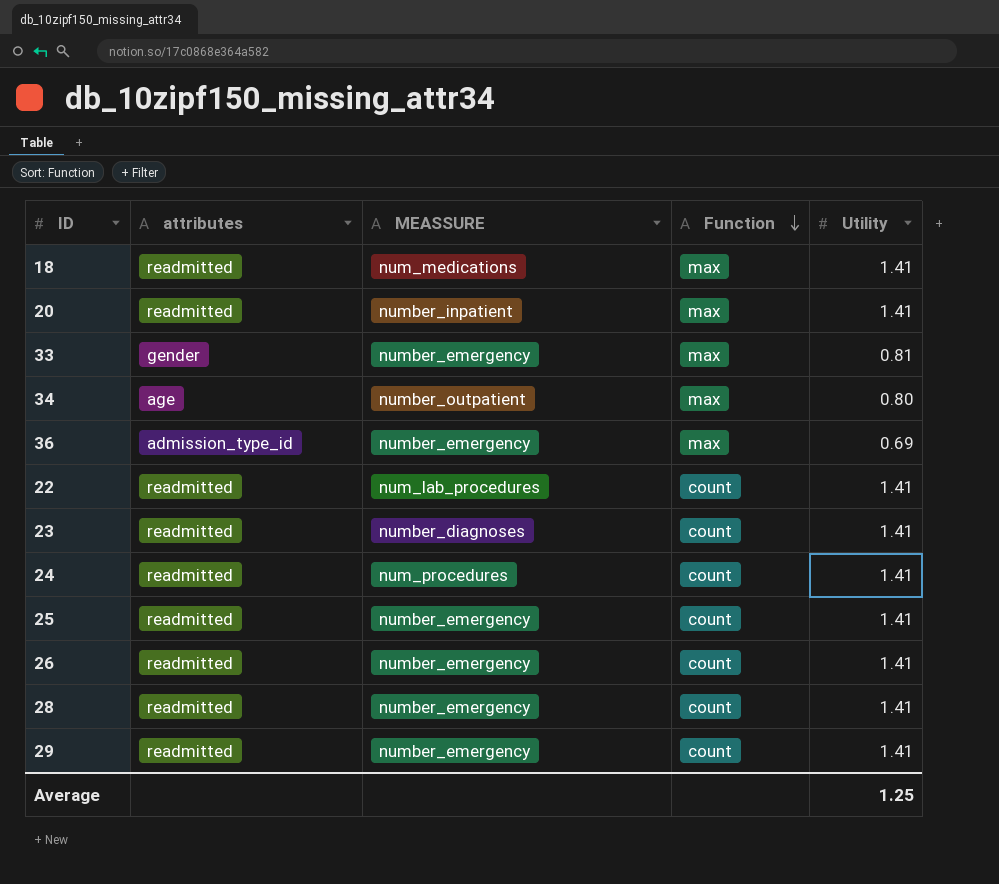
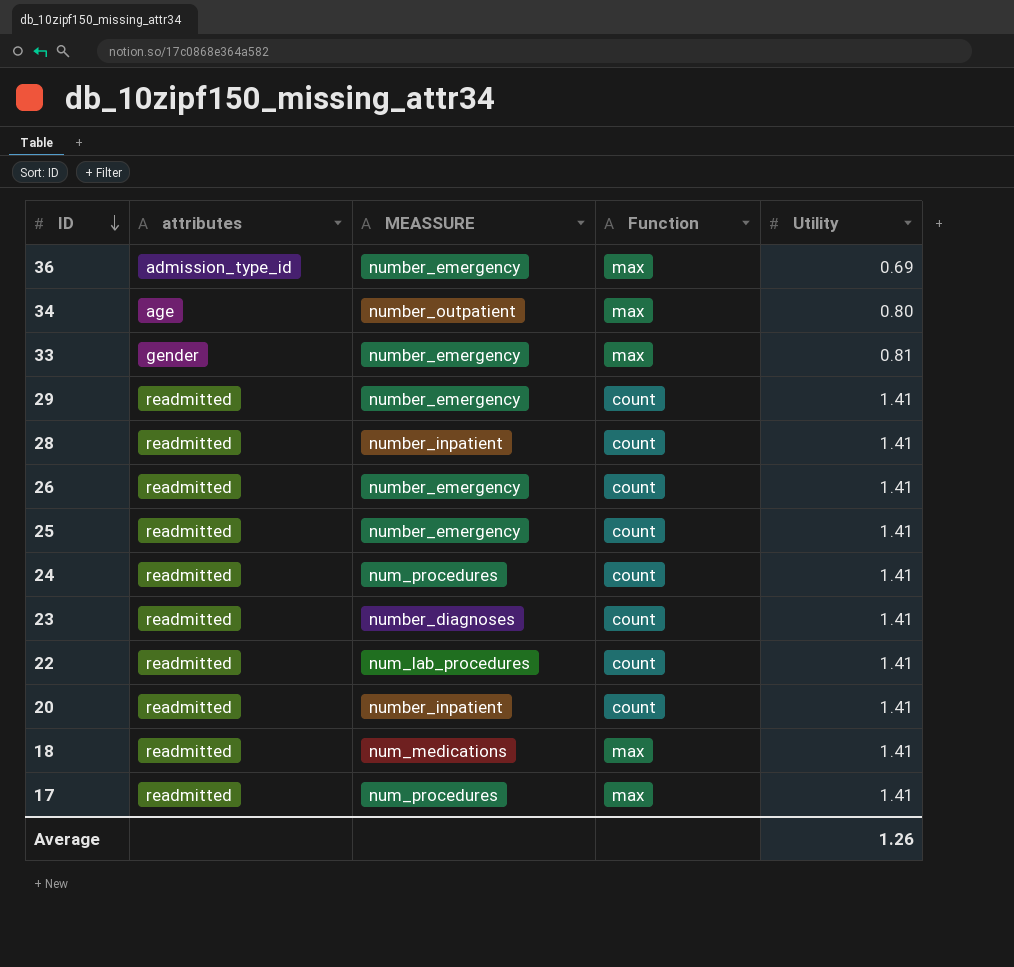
row order: Function descending -> ID descending
28 | MEASSURE: number_emergency -> number_inpatient
20 | Function: max -> count
row 17: none -> readmitted | num_procedures | max | 1.41
Average | Utility: 1.25 -> 1.26

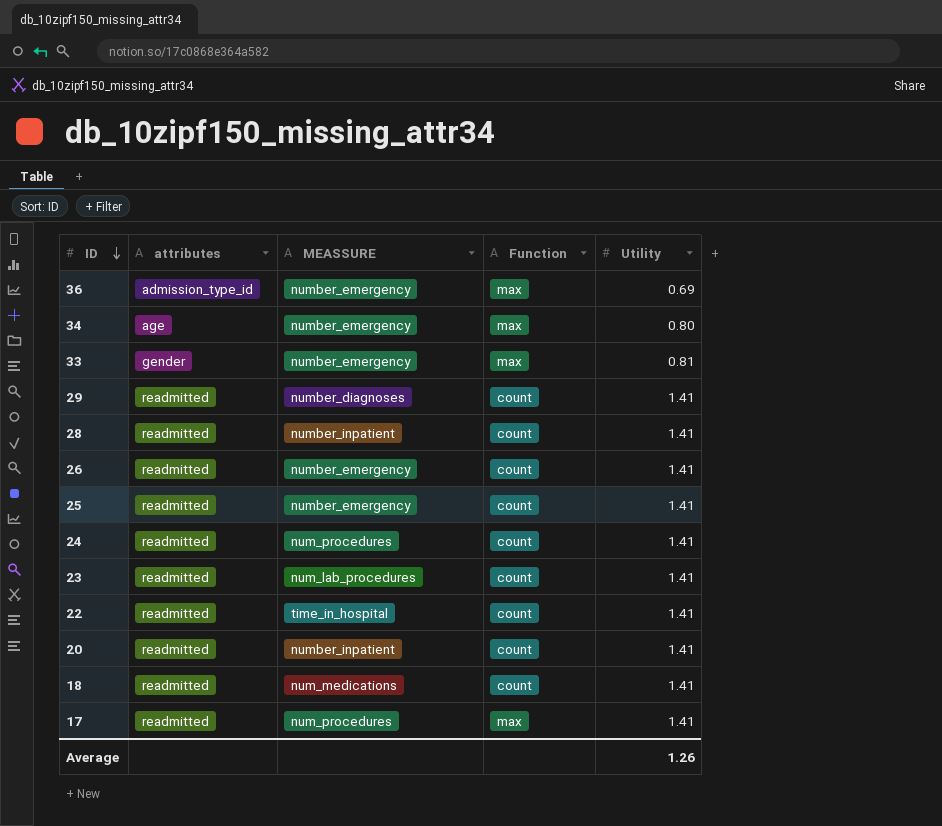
34 | MEASSURE: number_outpatient -> number_emergency
29 | MEASSURE: number_emergency -> number_diagnoses
23 | MEASSURE: number_diagnoses -> num_lab_procedures
22 | MEASSURE: num_lab_procedures -> time_in_hospital
18 | Function: max -> count

